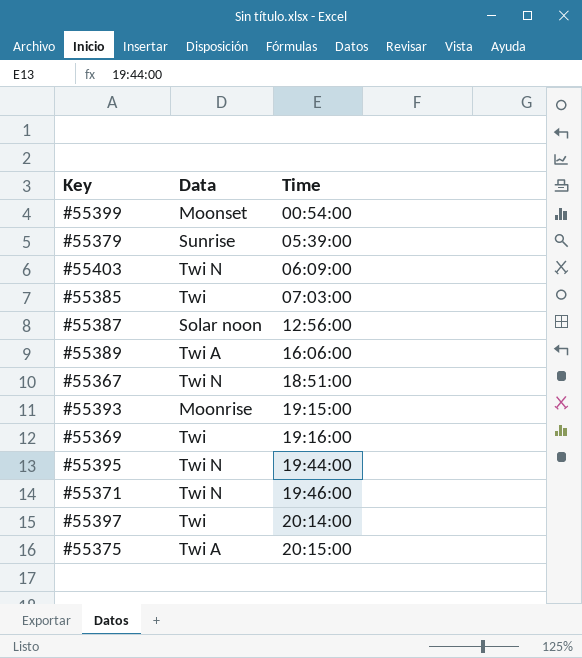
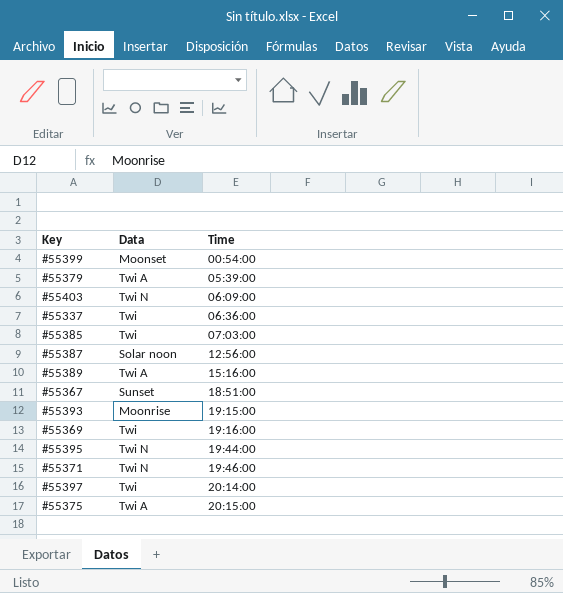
#55379 | Data: Sunrise -> Twi A
row #55337: none -> Twi | 06:36:00
#55389 | Time: 16:06:00 -> 15:16:00
#55367 | Data: Twi N -> Sunset

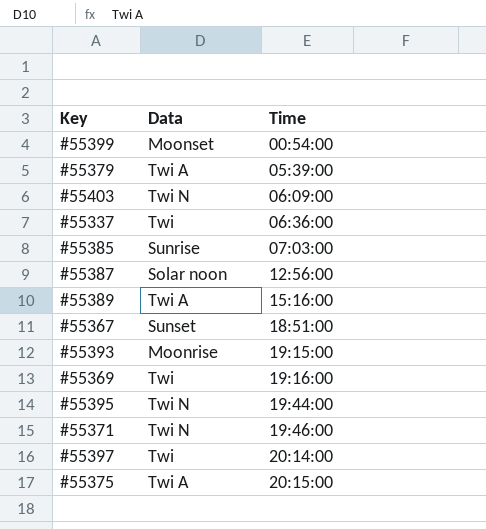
#55385 | Data: Twi -> Sunrise

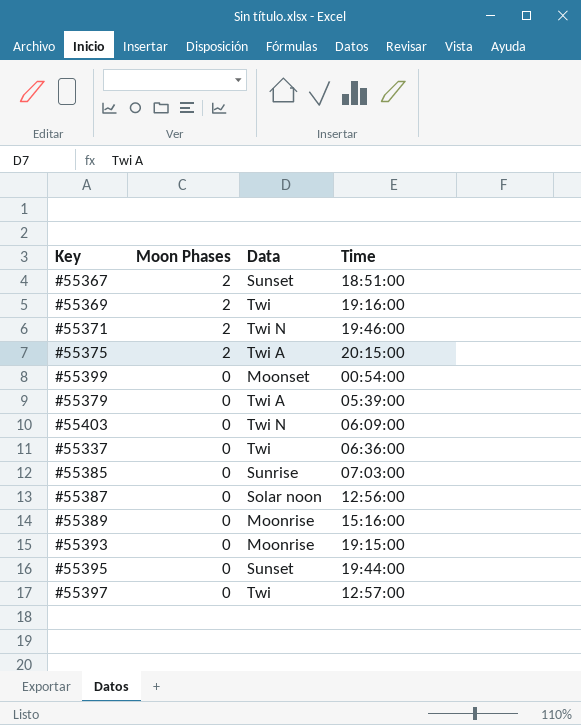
row order: Time ascending -> Moon Phases descending
column Moon Phases | position: none -> 2
#55389 | Data: Twi A -> Moonrise
#55395 | Data: Twi N -> Sunset
#55397 | Time: 20:14:00 -> 12:57:00

